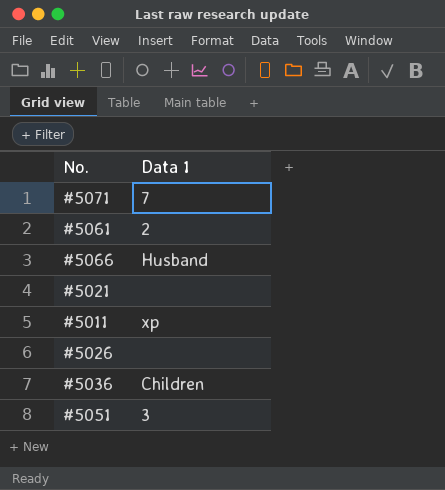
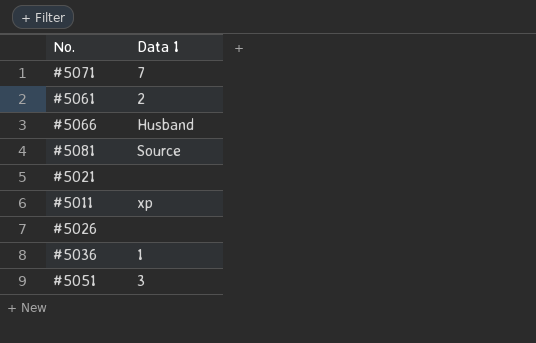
row #5081: none -> Source
#5036 | Data 1: Children -> 1

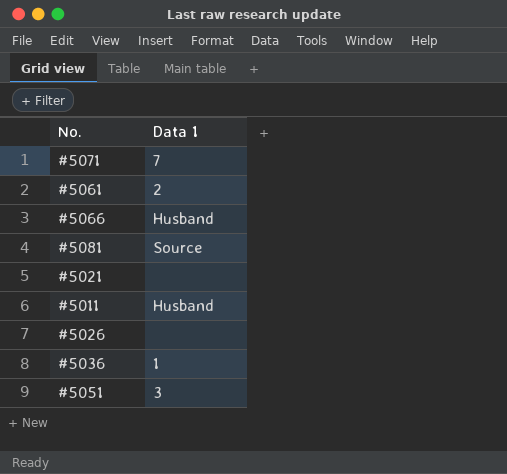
#5011 | Data 1: xp -> Husband

